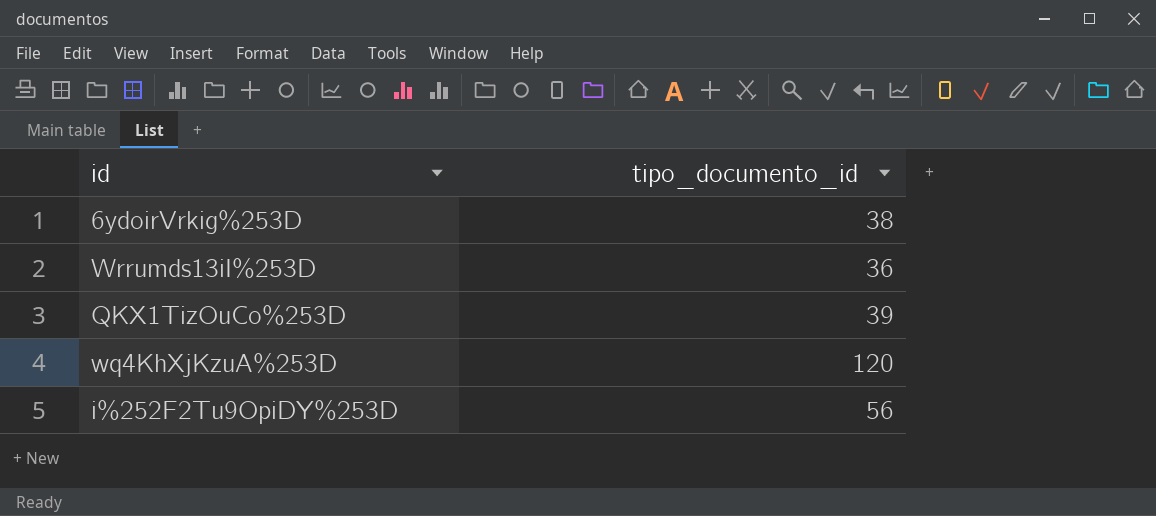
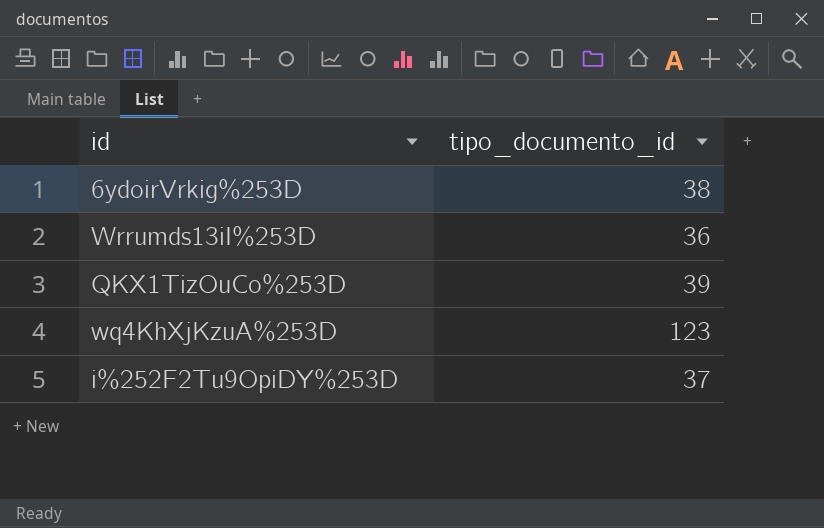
wq4KhXjKzuA%253D | tipo_documento_id: 120 -> 123
i%252F2Tu9OpiDY%253D | tipo_documento_id: 56 -> 37

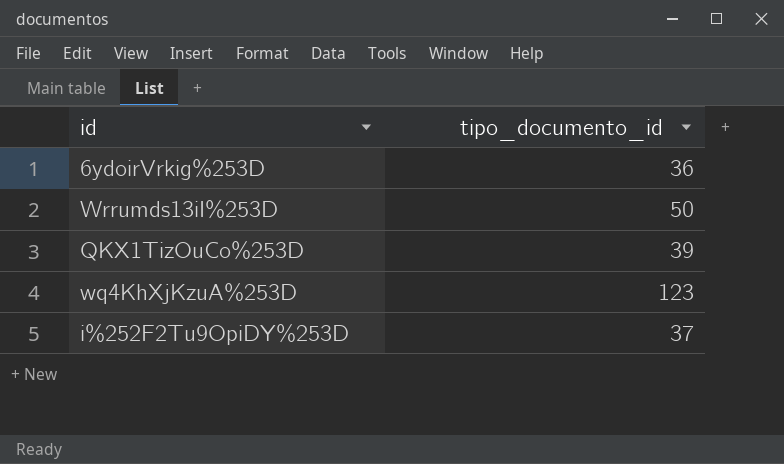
6ydoirVrkig%253D | tipo_documento_id: 38 -> 36
Wrrumds13iI%253D | tipo_documento_id: 36 -> 50

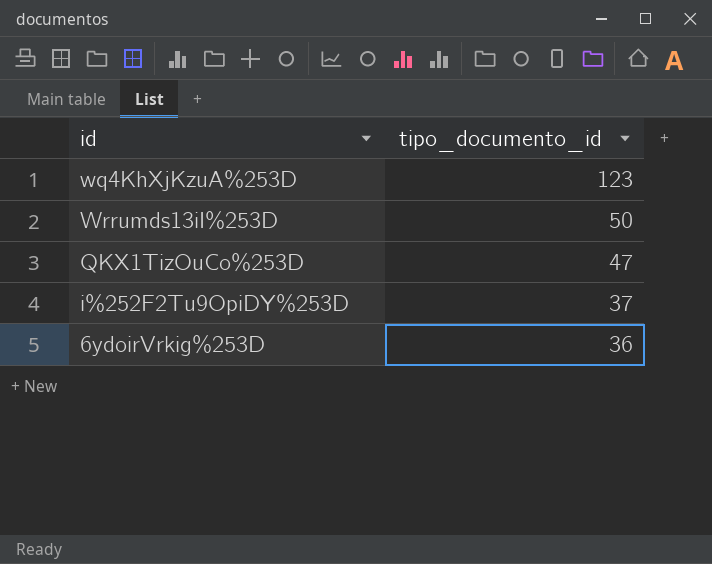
row order: none -> tipo_documento_id descending
QKX1TizOuCo%253D | tipo_documento_id: 39 -> 47

